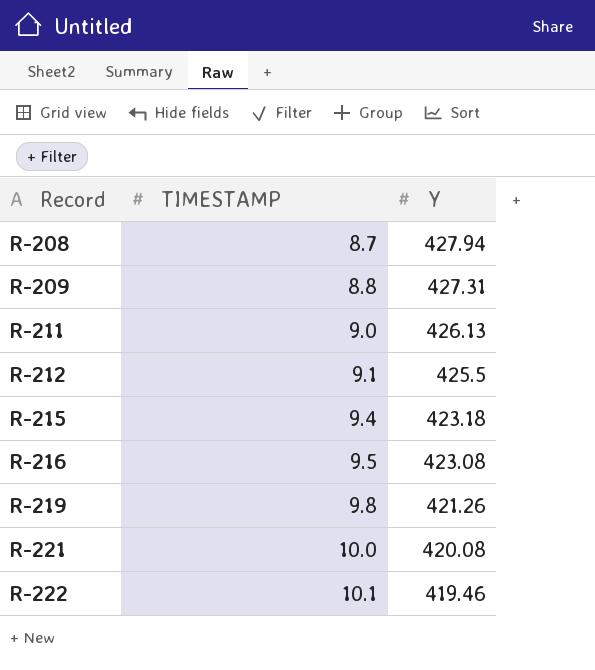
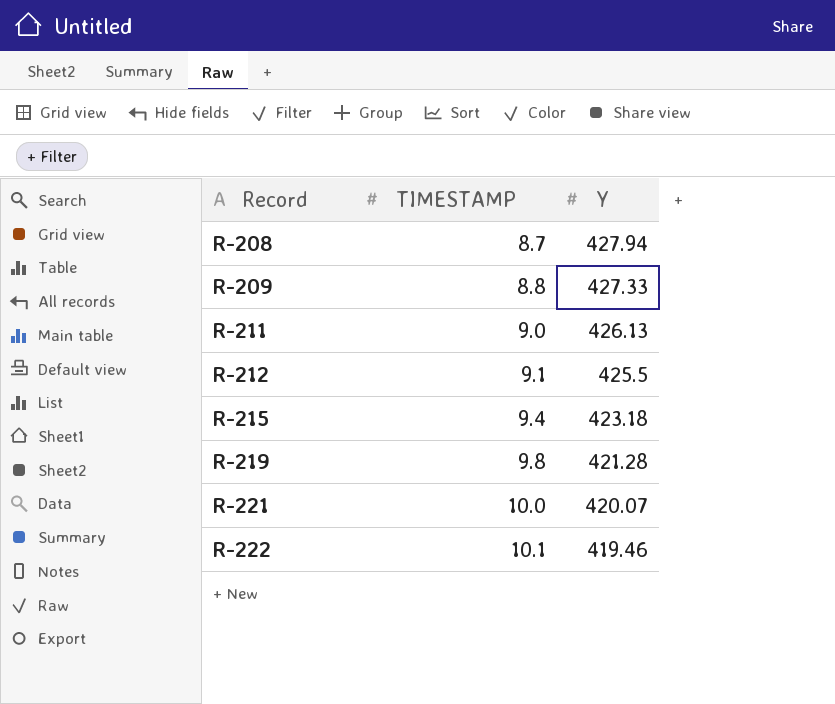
row R-216: 9.5 | 423.08 -> none
R-209 | Y: 427.31 -> 427.33
R-219 | Y: 421.26 -> 421.28
R-221 | Y: 420.08 -> 420.07

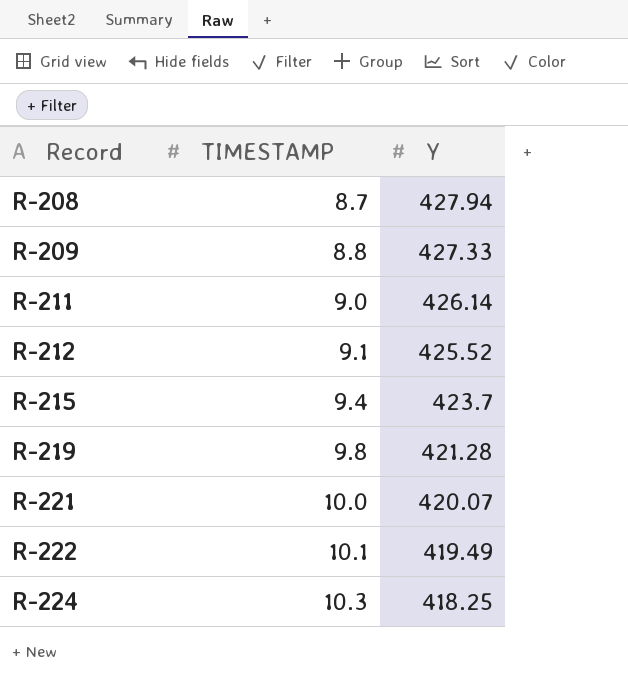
R-211 | Y: 426.13 -> 426.14
R-212 | Y: 425.5 -> 425.52
R-215 | Y: 423.18 -> 423.7
R-222 | Y: 419.46 -> 419.49
row R-224: none -> 10.3 | 418.25

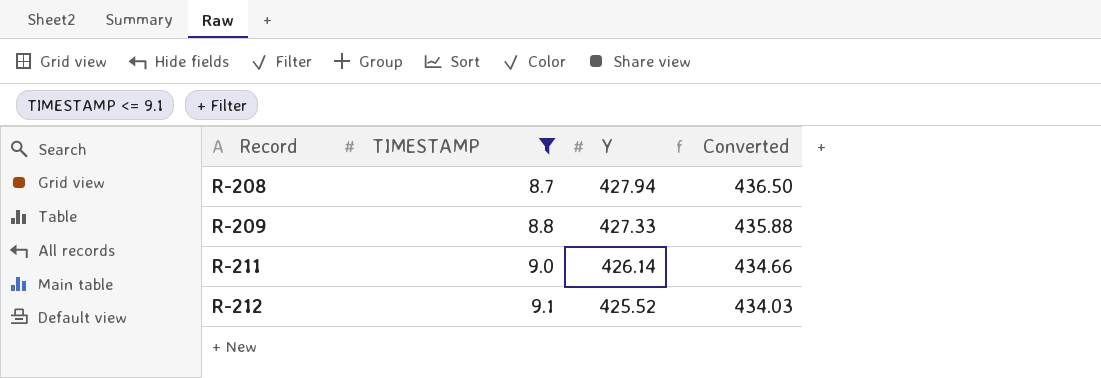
filter: none -> TIMESTAMP <= 9.1
column Converted | formula: none -> [Y] * 1.02

